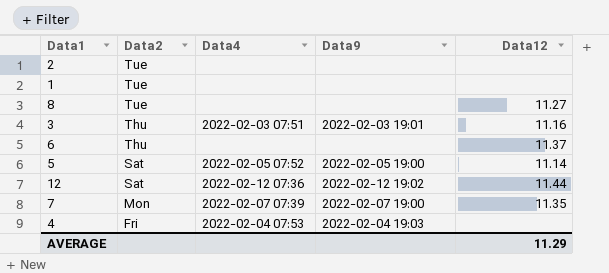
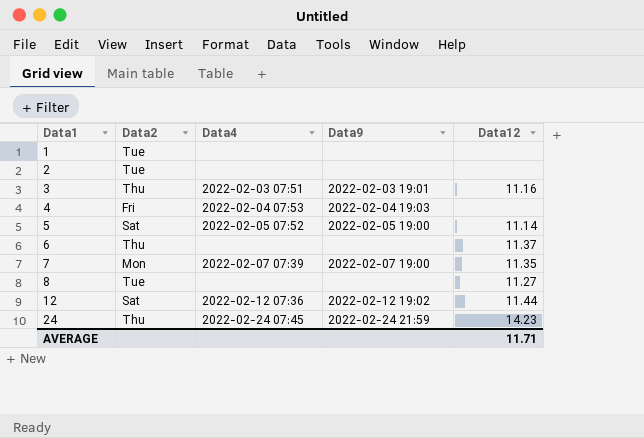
row order: Data2 descending -> Data1 ascending
row 24: none -> Thu | 2022-02-24 07:45 | 2022-02-24 21:59 | 14.23
AVERAGE | Data12: 11.29 -> 11.71

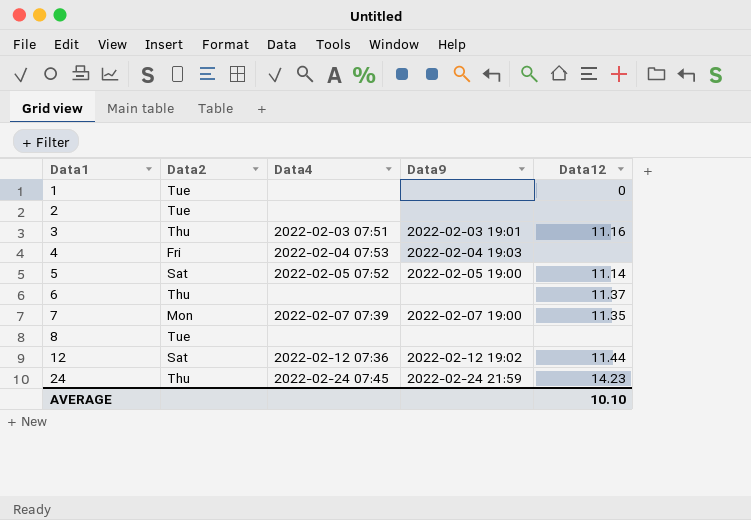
1 | Data12: none -> 0
8 | Data12: 11.27 -> none
AVERAGE | Data12: 11.71 -> 10.10

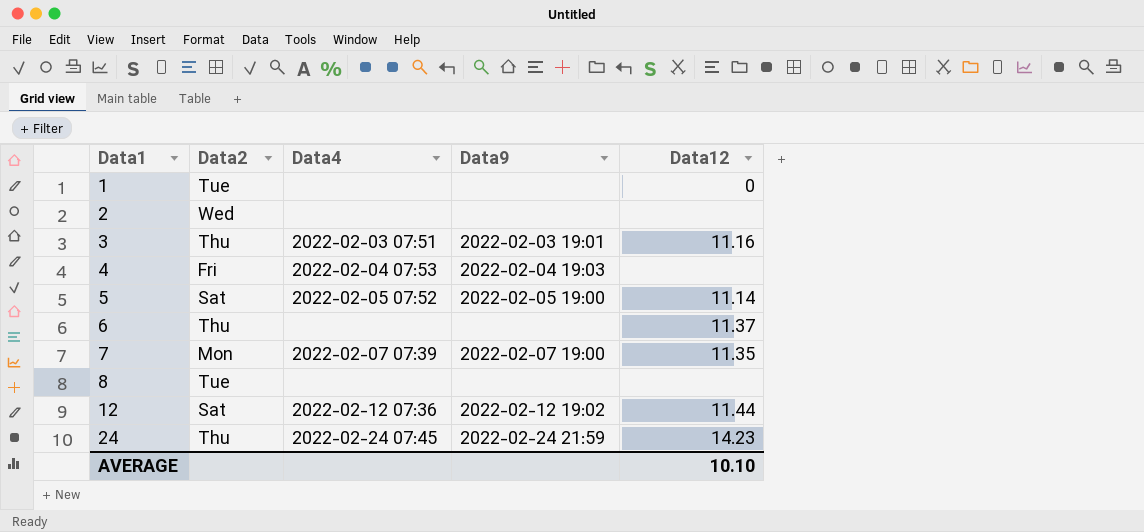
2 | Data2: Tue -> Wed

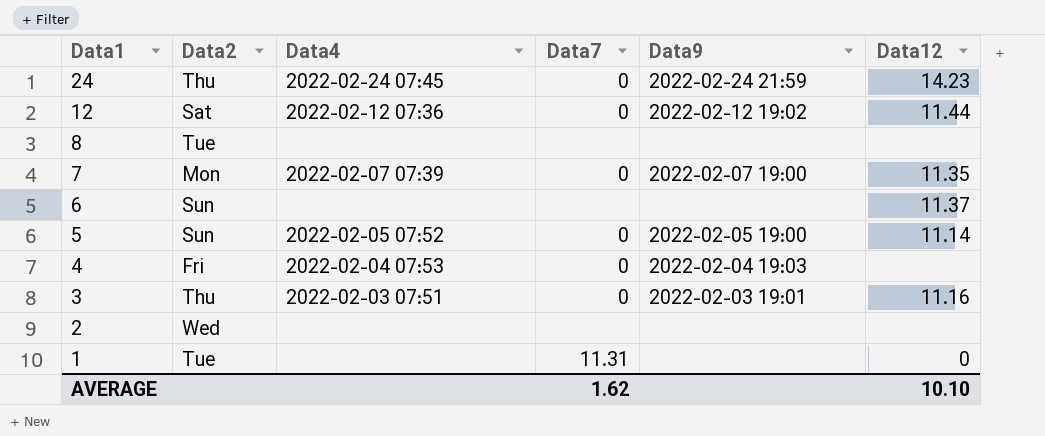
row order: Data1 ascending -> Data1 descending
column Data7 | position: none -> 4
6 | Data2: Thu -> Sun
5 | Data2: Sat -> Sun

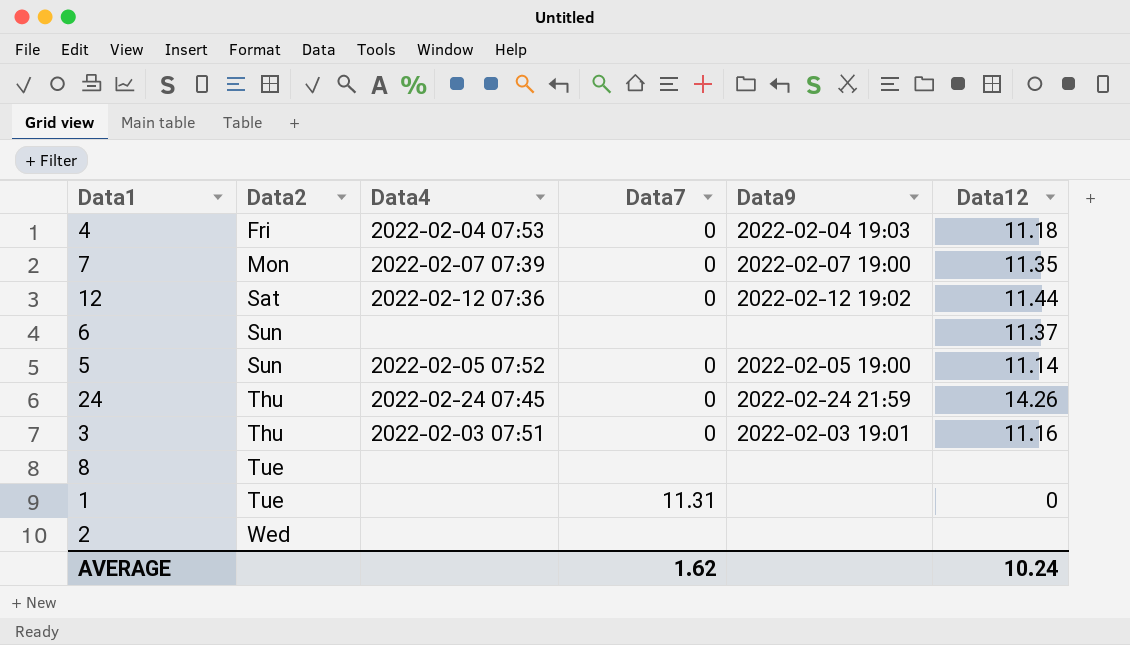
row order: Data1 descending -> Data2 ascending
4 | Data12: none -> 11.18
24 | Data12: 14.23 -> 14.26
AVERAGE | Data12: 10.10 -> 10.24

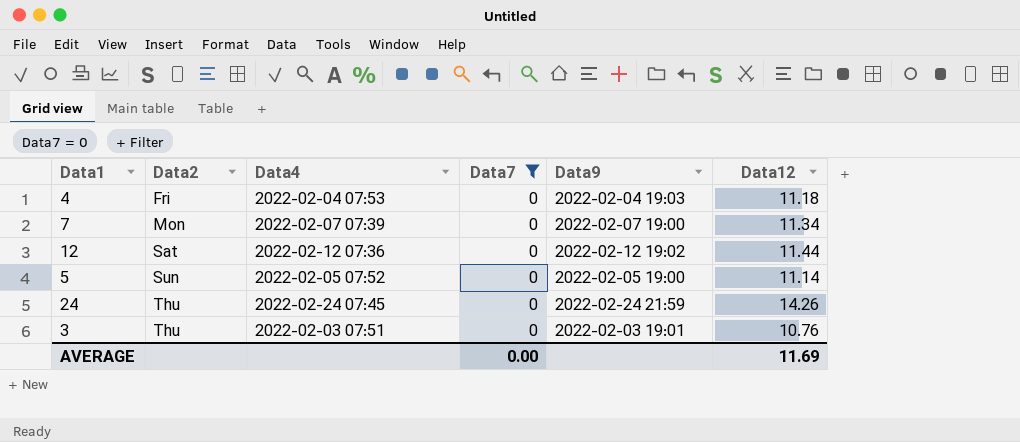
filter: none -> Data7 = 0
7 | Data12: 11.35 -> 11.34
3 | Data12: 11.16 -> 10.76
AVERAGE | Data7: 1.62 -> 0.00
AVERAGE | Data12: 10.24 -> 11.69

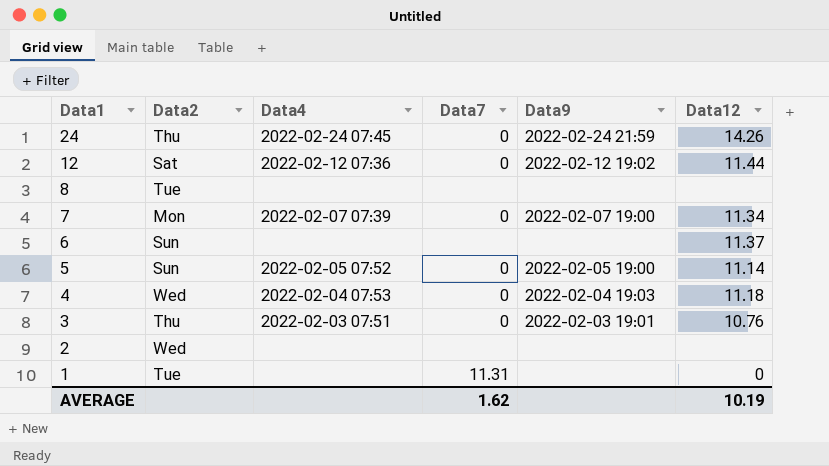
filter: Data7 = 0 -> none
row order: Data2 ascending -> Data1 descending
4 | Data2: Fri -> Wed
AVERAGE | Data7: 0.00 -> 1.62
AVERAGE | Data12: 11.69 -> 10.19

